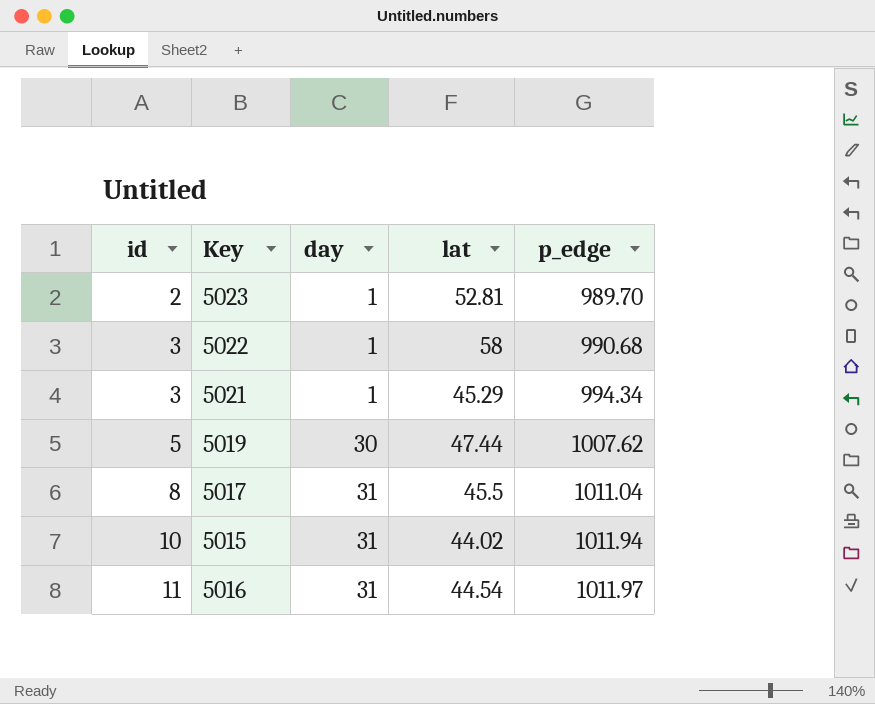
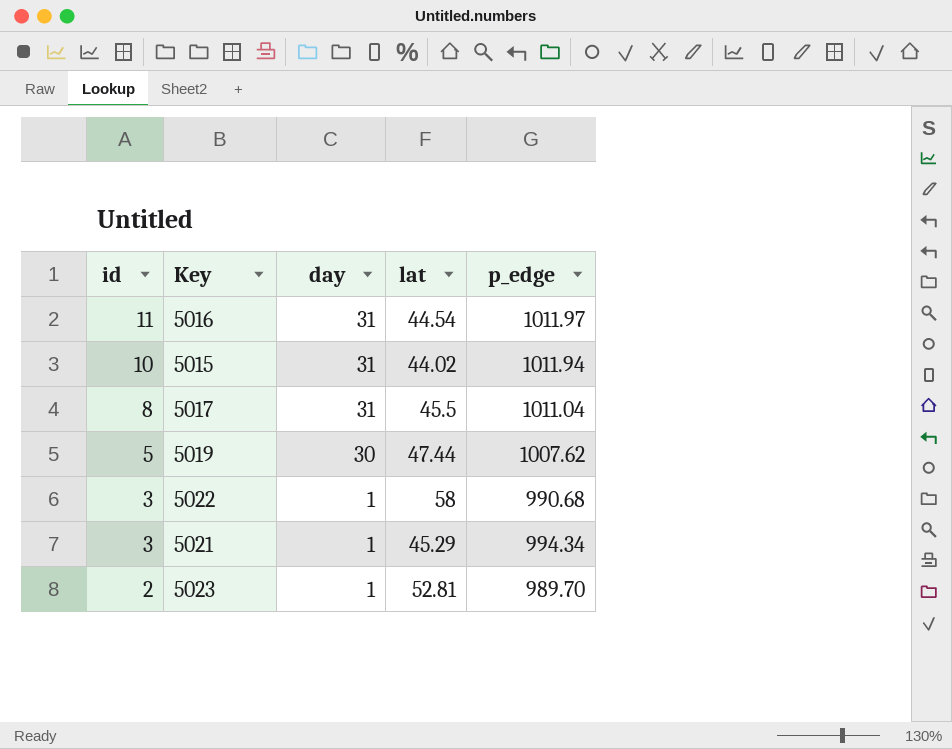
row order: id ascending -> id descending

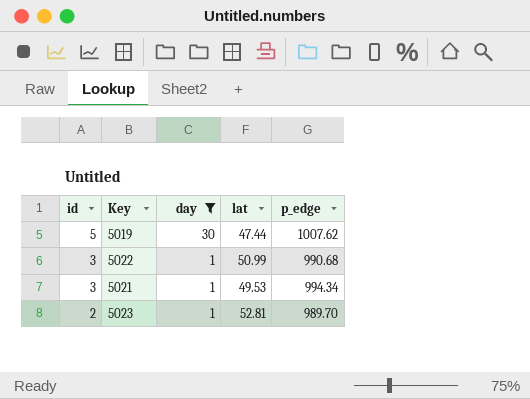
filter: none -> day != 31
5022 | lat: 58 -> 50.99
5021 | lat: 45.29 -> 49.53

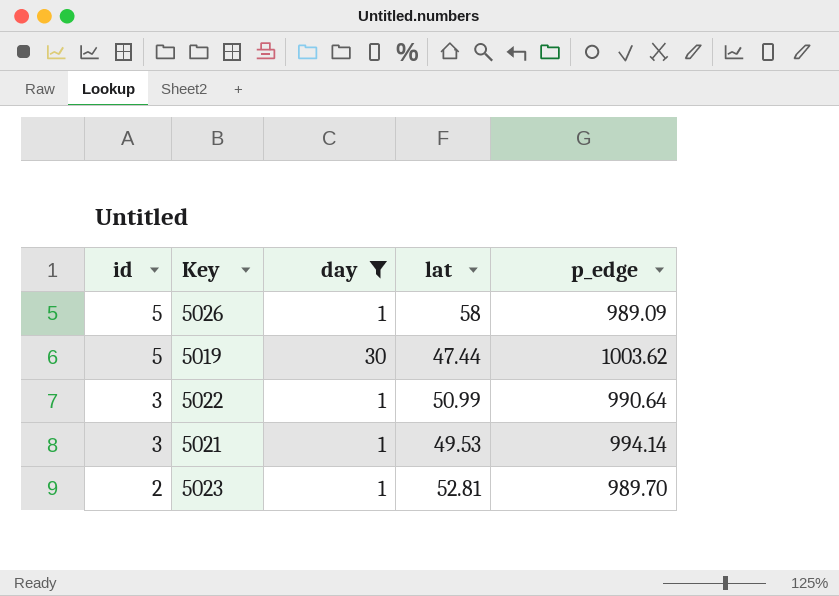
row 5026: none -> 5 | 1 | 58 | 989.09
5019 | p_edge: 1007.62 -> 1003.62
5022 | p_edge: 990.68 -> 990.64
5021 | p_edge: 994.34 -> 994.14

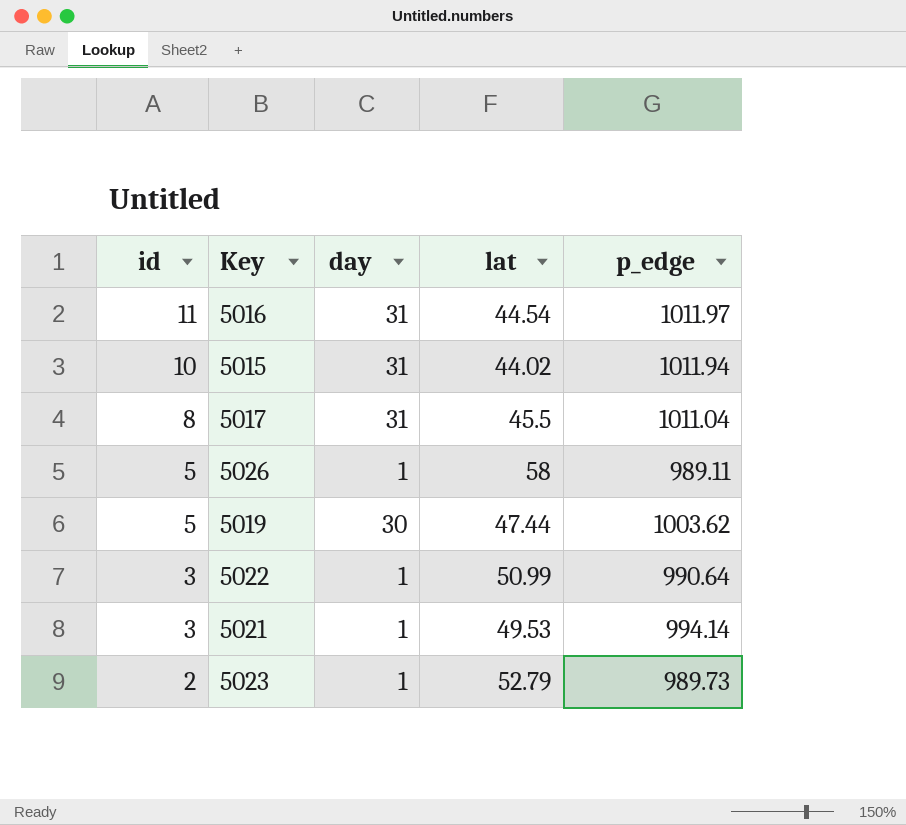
filter: day != 31 -> none
5026 | p_edge: 989.09 -> 989.11
5023 | lat: 52.81 -> 52.79
5023 | p_edge: 989.70 -> 989.73

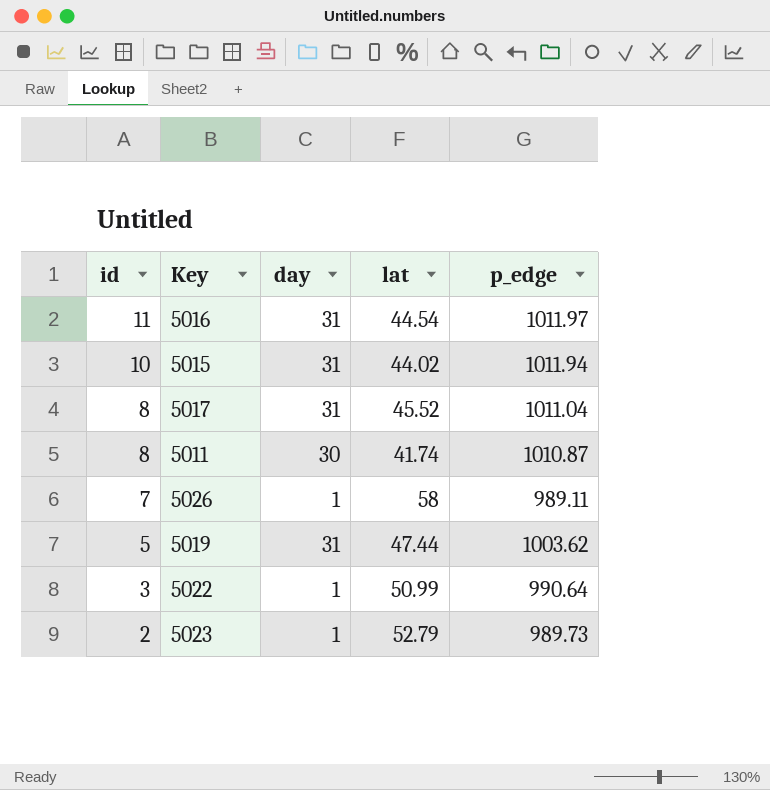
row 5021: 3 | 1 | 49.53 | 994.14 -> none
5017 | lat: 45.5 -> 45.52
row 5011: none -> 8 | 30 | 41.74 | 1010.87
5026 | id: 5 -> 7
5019 | day: 30 -> 31

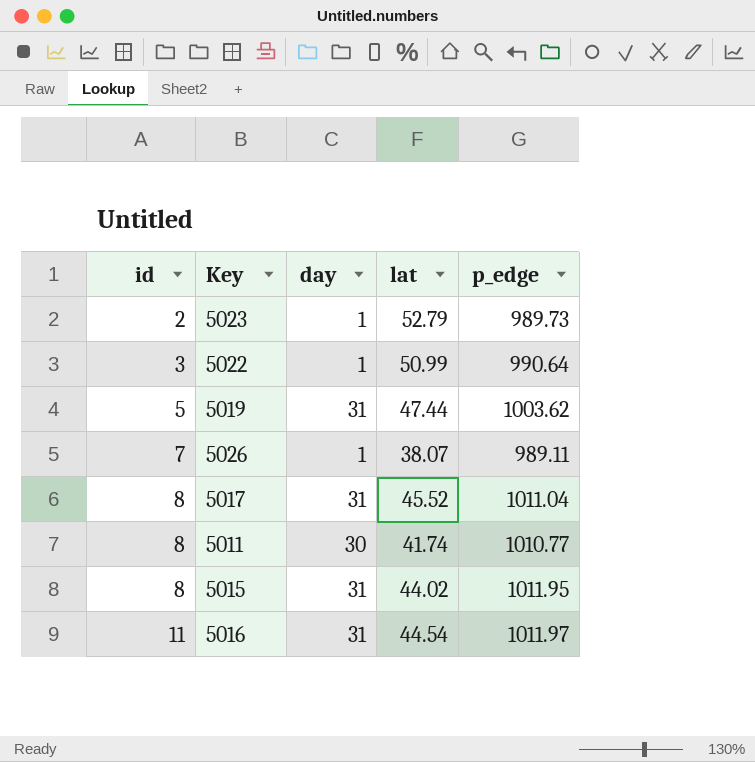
row order: id descending -> id ascending
5026 | lat: 58 -> 38.07
5011 | p_edge: 1010.87 -> 1010.77
5015 | id: 10 -> 8
5015 | p_edge: 1011.94 -> 1011.95

